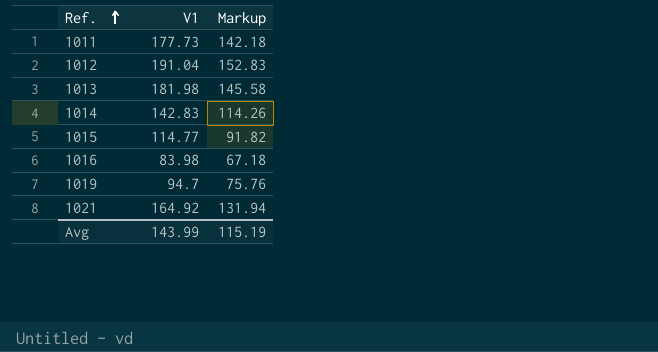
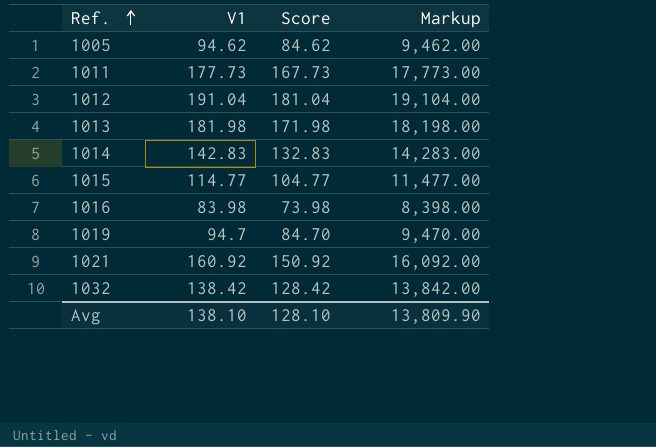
column Score | formula: none -> [V1] - 10
column Markup | formula: [V1] * 0.8 -> [V1] * 100
row 1005: none -> 94.62 | 84.62 | 9,462.00
1021 | V1: 164.92 -> 160.92
row 1032: none -> 138.42 | 128.42 | 13,842.00
Avg | V1: 143.99 -> 138.10
Avg | Markup: 115.19 -> 13,809.90

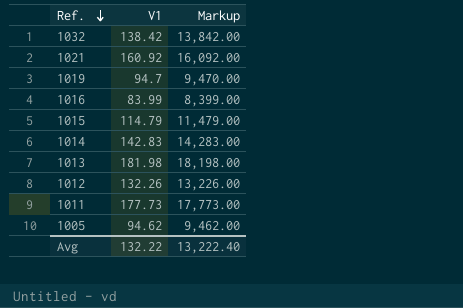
row order: Ref. ascending -> Ref. descending
column Score | formula: [V1] - 10 -> none
1016 | V1: 83.98 -> 83.99
1016 | Markup: 8,398.00 -> 8,399.00
1015 | V1: 114.77 -> 114.79
1015 | Markup: 11,477.00 -> 11,479.00
1012 | V1: 191.04 -> 132.26
1012 | Markup: 19,104.00 -> 13,226.00
Avg | V1: 138.10 -> 132.22
Avg | Markup: 13,809.90 -> 13,222.40

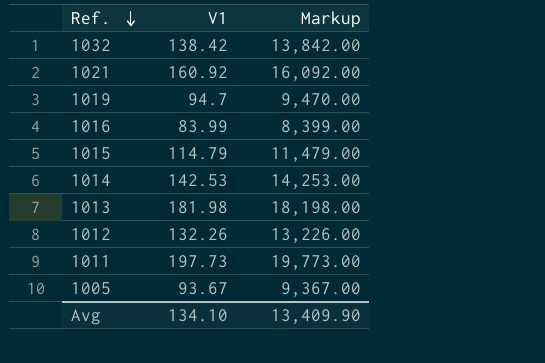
1014 | V1: 142.83 -> 142.53
1014 | Markup: 14,283.00 -> 14,253.00
1011 | V1: 177.73 -> 197.73
1011 | Markup: 17,773.00 -> 19,773.00
1005 | V1: 94.62 -> 93.67
1005 | Markup: 9,462.00 -> 9,367.00
Avg | V1: 132.22 -> 134.10
Avg | Markup: 13,222.40 -> 13,409.90

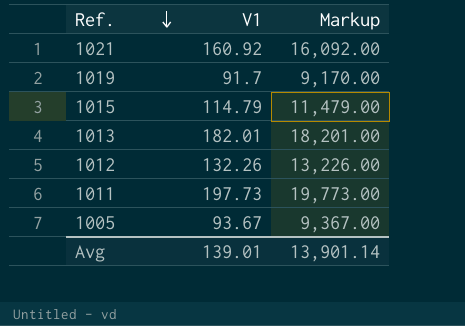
row 1032: 138.42 | 13,842.00 -> none
row 1016: 83.99 | 8,399.00 -> none
row 1014: 142.53 | 14,253.00 -> none
1019 | V1: 94.7 -> 91.7
1019 | Markup: 9,470.00 -> 9,170.00
1013 | V1: 181.98 -> 182.01
1013 | Markup: 18,198.00 -> 18,201.00
Avg | V1: 134.10 -> 139.01
Avg | Markup: 13,409.90 -> 13,901.14

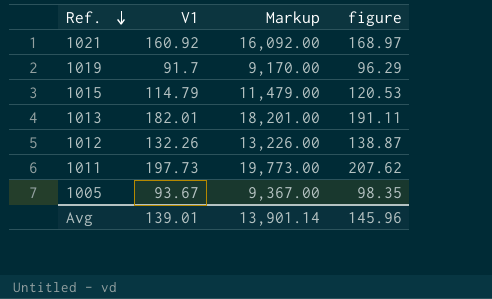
column figure | formula: none -> [V1] * 1.05

